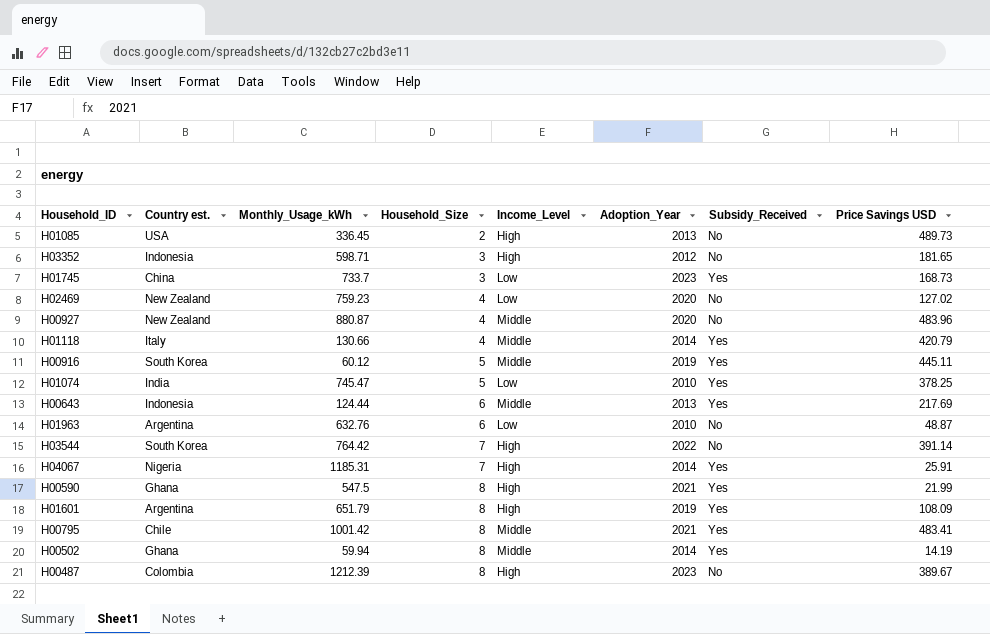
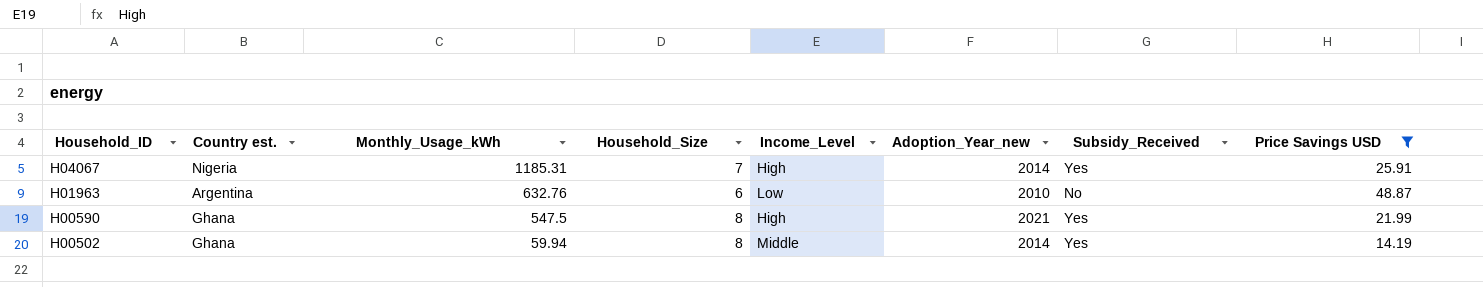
filter: none -> Price Savings USD <= 48.87
row order: Household_Size ascending -> Household_ID descending
column name: Adoption_Year -> Adoption_Year_new

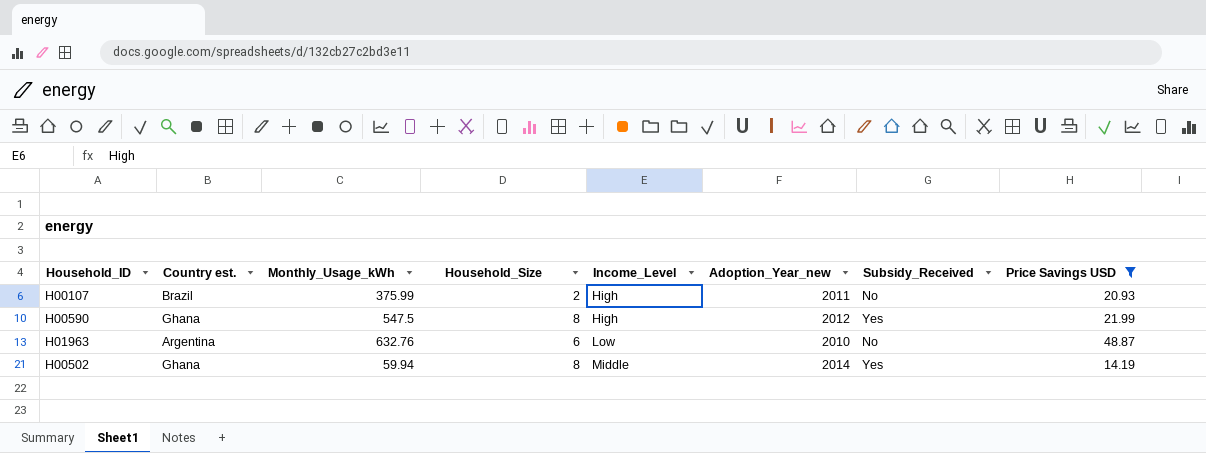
row order: Household_ID descending -> Income_Level ascending
row H04067: Nigeria | 1185.31 | 7 | High | 2014 | Yes | 25.91 -> none
row H00107: none -> Brazil | 375.99 | 2 | High | 2011 | No | 20.93
H00590 | Adoption_Year_new: 2021 -> 2012

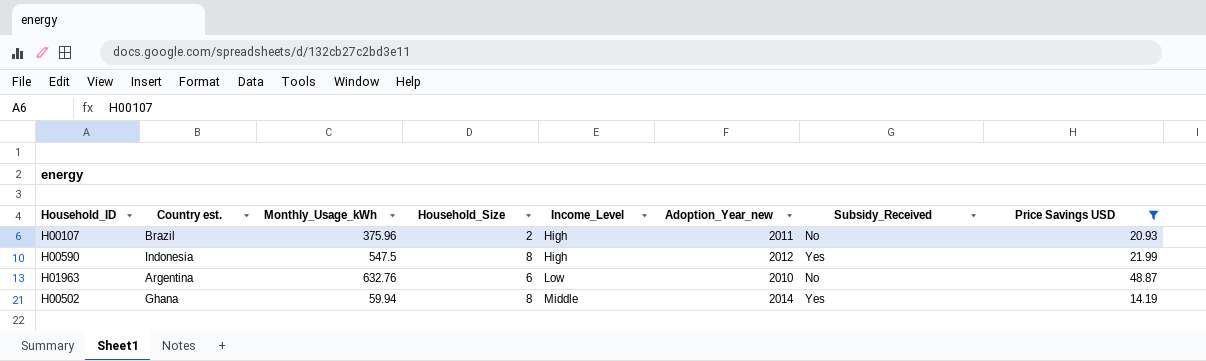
H00107 | Monthly_Usage_kWh: 375.99 -> 375.96
H00590 | Country est.: Ghana -> Indonesia

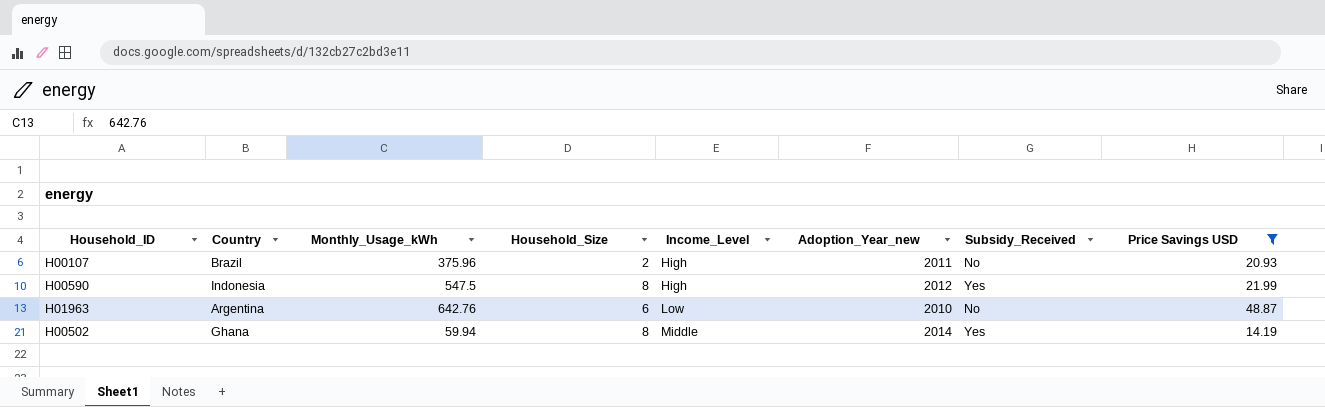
column name: Country est. -> Country
H01963 | Monthly_Usage_kWh: 632.76 -> 642.76

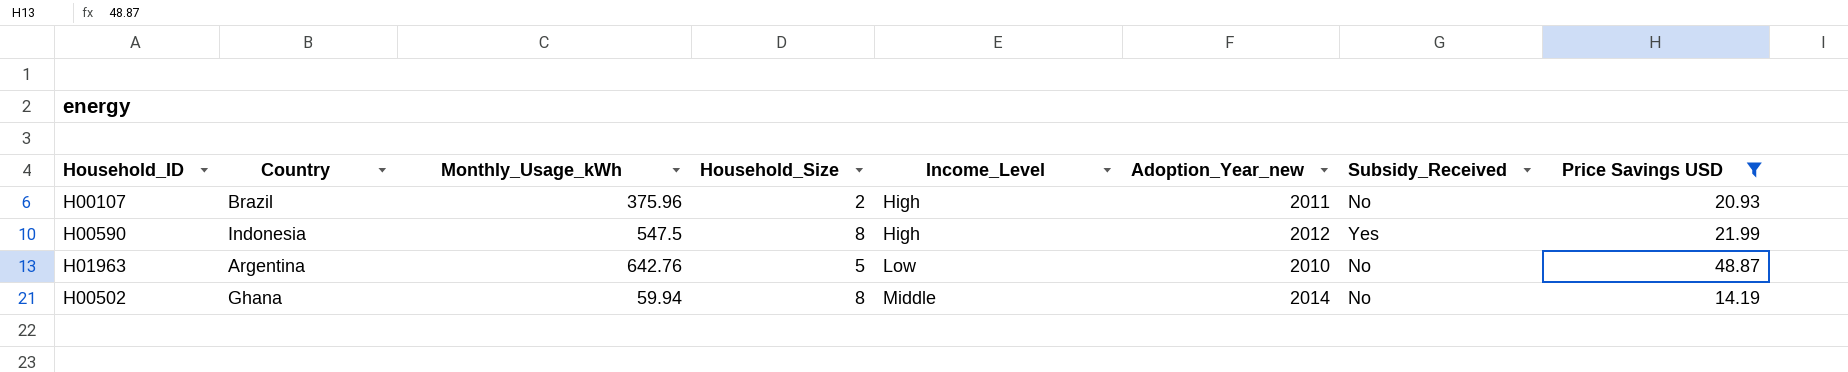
H01963 | Household_Size: 6 -> 5
H00502 | Subsidy_Received: Yes -> No

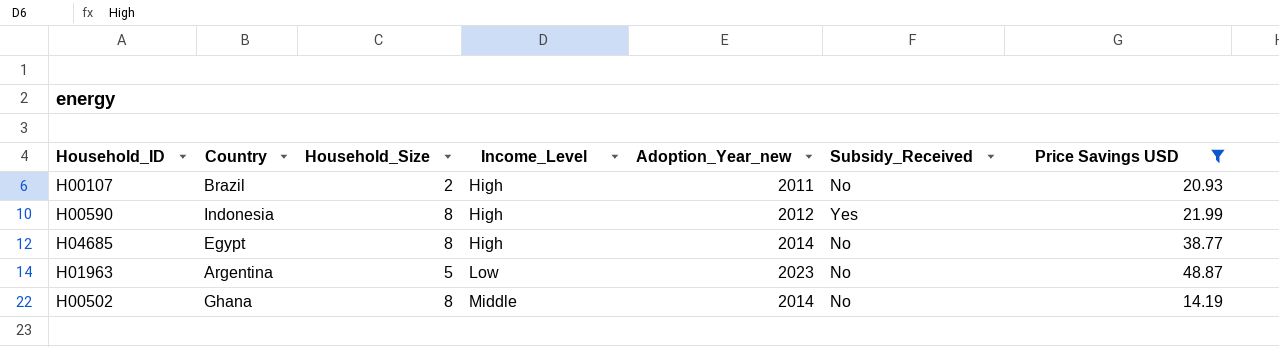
column Monthly_Usage_kWh | position: 3 -> none
row H04685: none -> Egypt | 8 | High | 2014 | No | 38.77
H01963 | Adoption_Year_new: 2010 -> 2023

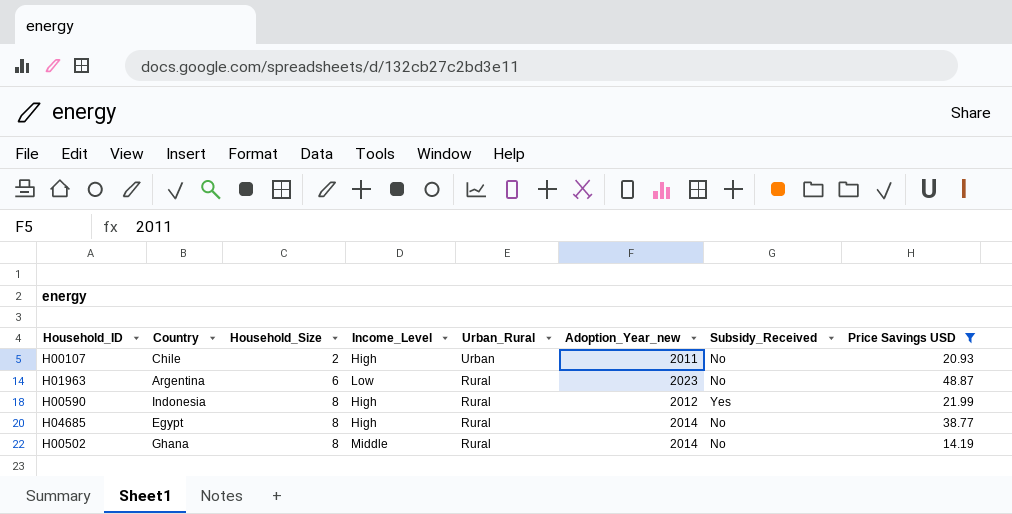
row order: Income_Level ascending -> Household_Size ascending
column Urban_Rural | position: none -> 5
H00107 | Country: Brazil -> Chile
H01963 | Household_Size: 5 -> 6

